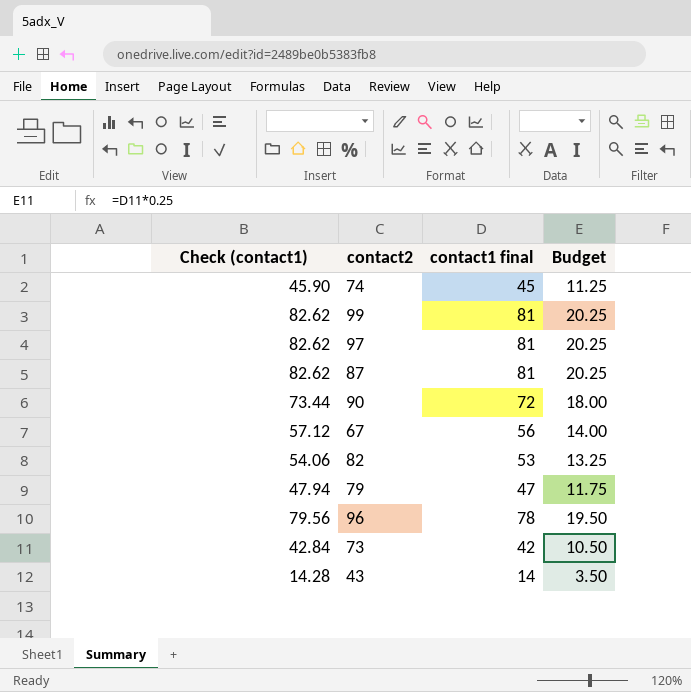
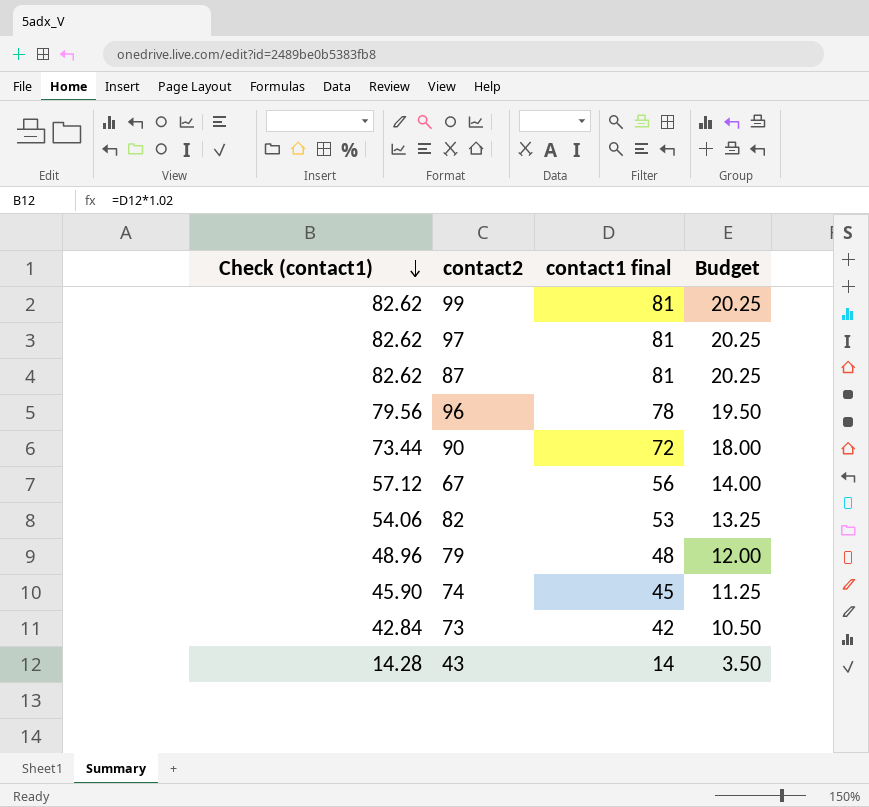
row order: none -> Check (contact1) descending
79 | Check (contact1): 47.94 -> 48.96
79 | contact1 final: 47 -> 48
79 | Budget: 11.75 -> 12.00

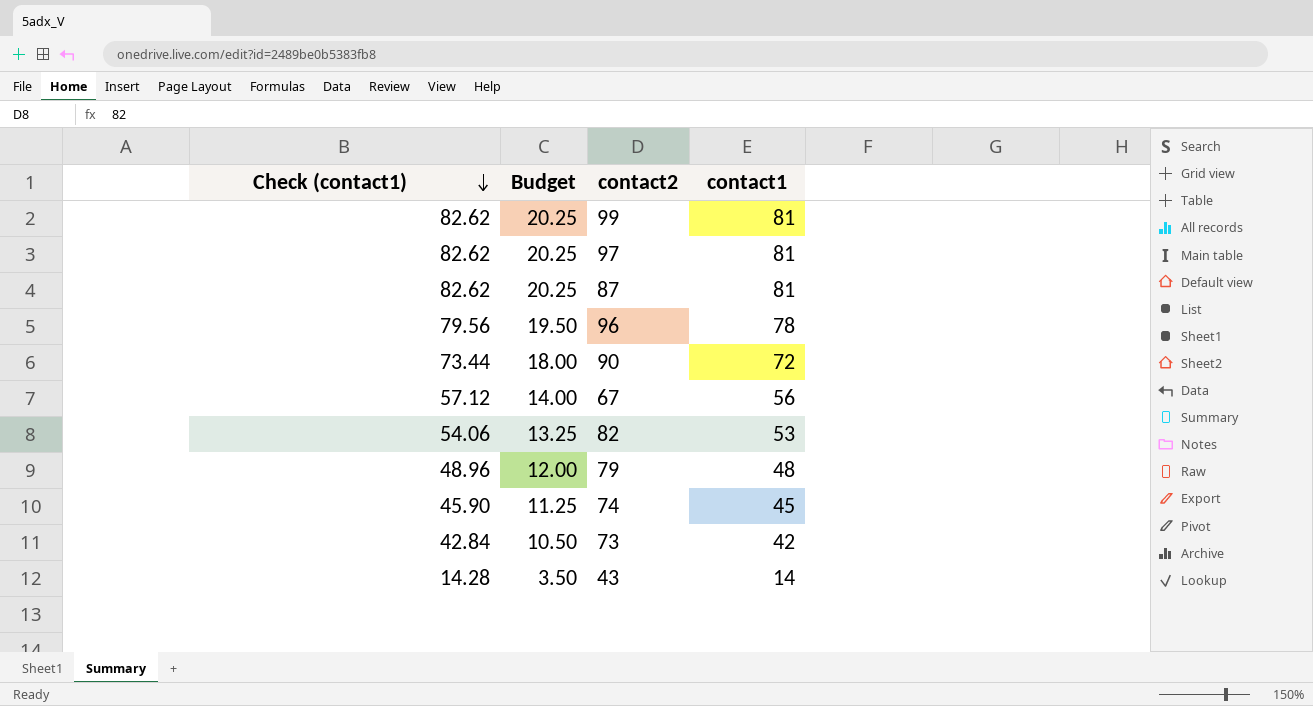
column Budget | position: 4 -> 2
column name: contact1 final -> contact1

